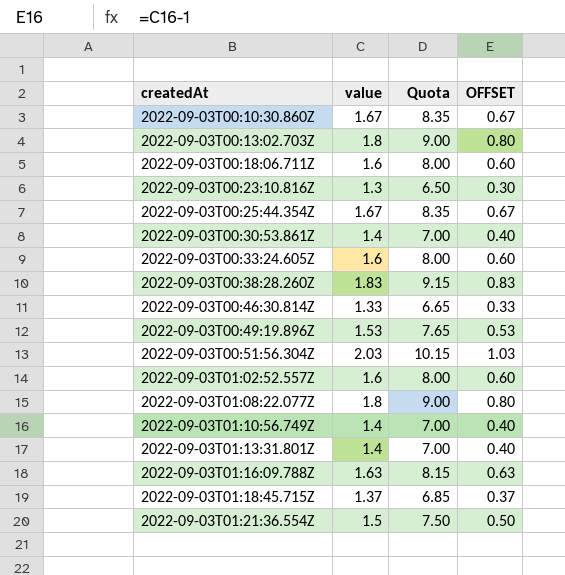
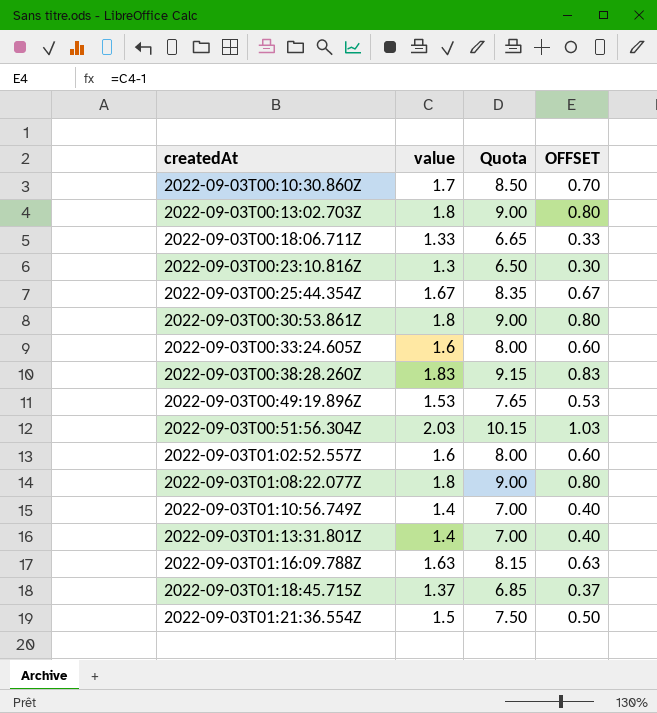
row 2022-09-03T00:46:30.814Z: 1.33 | 6.65 | 0.33 -> none
2022-09-03T00:10:30.860Z | value: 1.67 -> 1.7
2022-09-03T00:10:30.860Z | Quota: 8.35 -> 8.50
2022-09-03T00:10:30.860Z | OFFSET: 0.67 -> 0.70
2022-09-03T00:18:06.711Z | value: 1.6 -> 1.33
2022-09-03T00:18:06.711Z | Quota: 8.00 -> 6.65
2022-09-03T00:18:06.711Z | OFFSET: 0.60 -> 0.33
2022-09-03T00:30:53.861Z | value: 1.4 -> 1.8
2022-09-03T00:30:53.861Z | Quota: 7.00 -> 9.00
2022-09-03T00:30:53.861Z | OFFSET: 0.40 -> 0.80

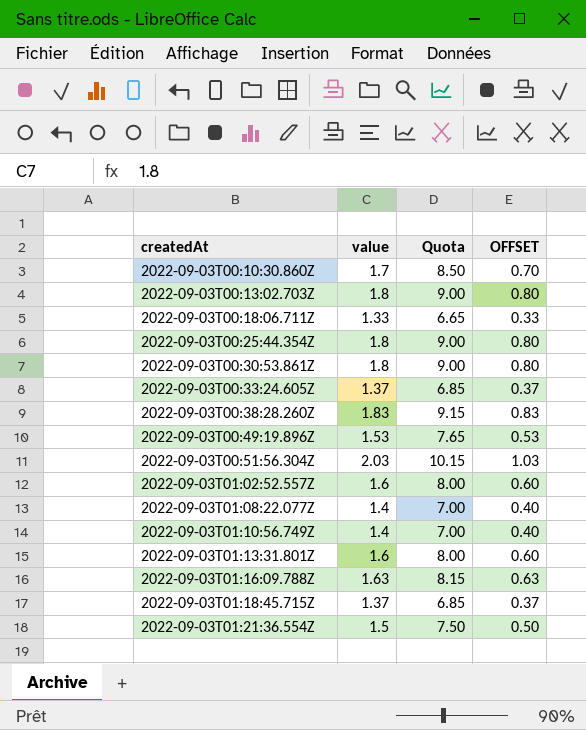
row 2022-09-03T00:23:10.816Z: 1.3 | 6.50 | 0.30 -> none
2022-09-03T00:25:44.354Z | value: 1.67 -> 1.8
2022-09-03T00:25:44.354Z | Quota: 8.35 -> 9.00
2022-09-03T00:25:44.354Z | OFFSET: 0.67 -> 0.80
2022-09-03T00:33:24.605Z | value: 1.6 -> 1.37
2022-09-03T00:33:24.605Z | Quota: 8.00 -> 6.85
2022-09-03T00:33:24.605Z | OFFSET: 0.60 -> 0.37
2022-09-03T01:08:22.077Z | value: 1.8 -> 1.4
2022-09-03T01:08:22.077Z | Quota: 9.00 -> 7.00
2022-09-03T01:08:22.077Z | OFFSET: 0.80 -> 0.40
2022-09-03T01:13:31.801Z | value: 1.4 -> 1.6
2022-09-03T01:13:31.801Z | Quota: 7.00 -> 8.00
2022-09-03T01:13:31.801Z | OFFSET: 0.40 -> 0.60

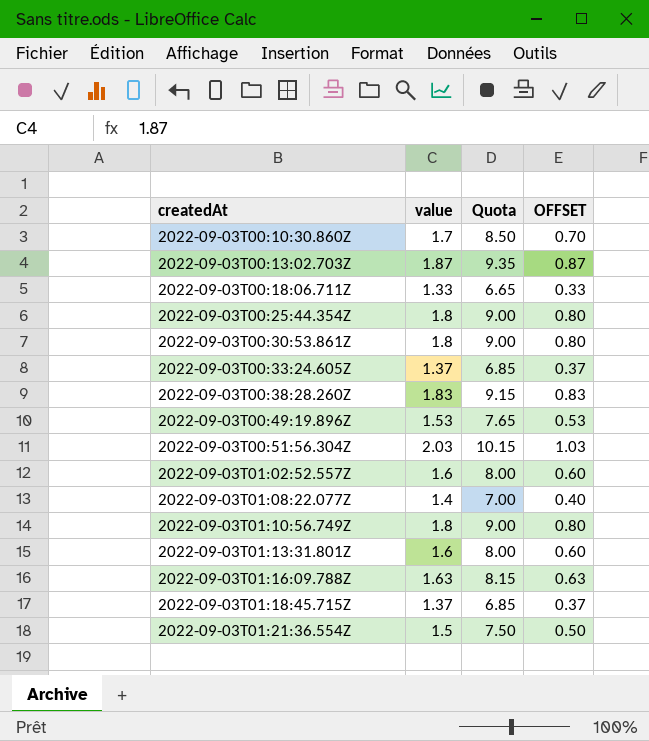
2022-09-03T00:13:02.703Z | value: 1.8 -> 1.87
2022-09-03T00:13:02.703Z | Quota: 9.00 -> 9.35
2022-09-03T00:13:02.703Z | OFFSET: 0.80 -> 0.87
2022-09-03T01:10:56.749Z | value: 1.4 -> 1.8
2022-09-03T01:10:56.749Z | Quota: 7.00 -> 9.00
2022-09-03T01:10:56.749Z | OFFSET: 0.40 -> 0.80

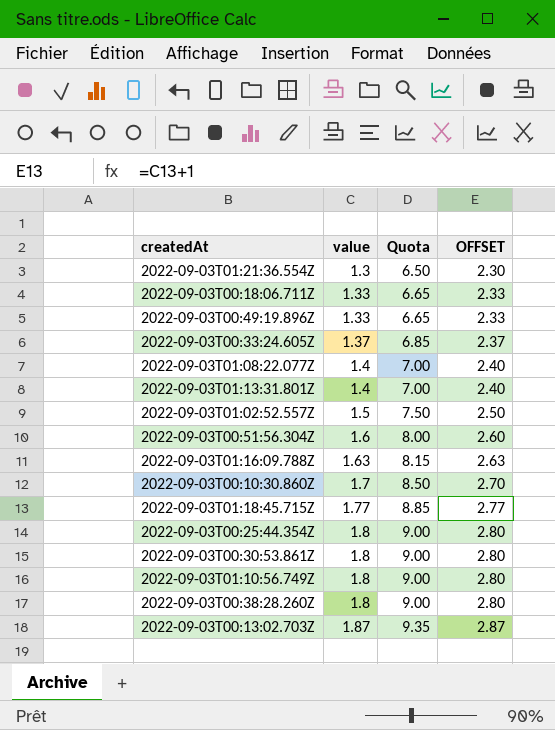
row order: createdAt ascending -> value ascending
column OFFSET | formula: [value] - 1 -> [value] + 1
2022-09-03T01:21:36.554Z | value: 1.5 -> 1.3
2022-09-03T01:21:36.554Z | Quota: 7.50 -> 6.50
2022-09-03T00:49:19.896Z | value: 1.53 -> 1.33
2022-09-03T00:49:19.896Z | Quota: 7.65 -> 6.65
2022-09-03T01:13:31.801Z | value: 1.6 -> 1.4
2022-09-03T01:13:31.801Z | Quota: 8.00 -> 7.00
2022-09-03T01:02:52.557Z | value: 1.6 -> 1.5
2022-09-03T01:02:52.557Z | Quota: 8.00 -> 7.50
2022-09-03T00:51:56.304Z | value: 2.03 -> 1.6
2022-09-03T00:51:56.304Z | Quota: 10.15 -> 8.00
2022-09-03T01:18:45.715Z | value: 1.37 -> 1.77
2022-09-03T01:18:45.715Z | Quota: 6.85 -> 8.85
2022-09-03T00:38:28.260Z | value: 1.83 -> 1.8
2022-09-03T00:38:28.260Z | Quota: 9.15 -> 9.00

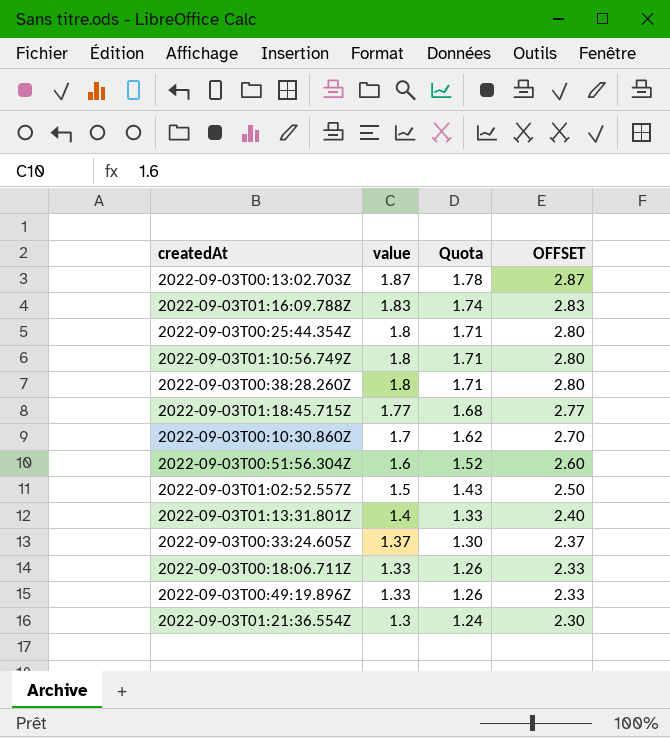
row order: value ascending -> value descending
column Quota | formula: [value] * 5 -> [value] * 0.95
row 2022-09-03T01:08:22.077Z: 1.4 | 7.00 | 2.40 -> none
row 2022-09-03T00:30:53.861Z: 1.8 | 9.00 | 2.80 -> none
2022-09-03T01:16:09.788Z | value: 1.63 -> 1.83
2022-09-03T01:16:09.788Z | OFFSET: 2.63 -> 2.83

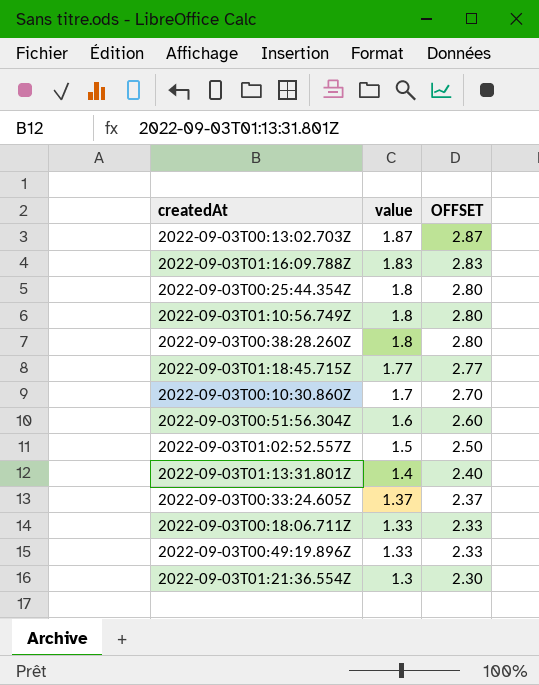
column Quota | formula: [value] * 0.95 -> none

